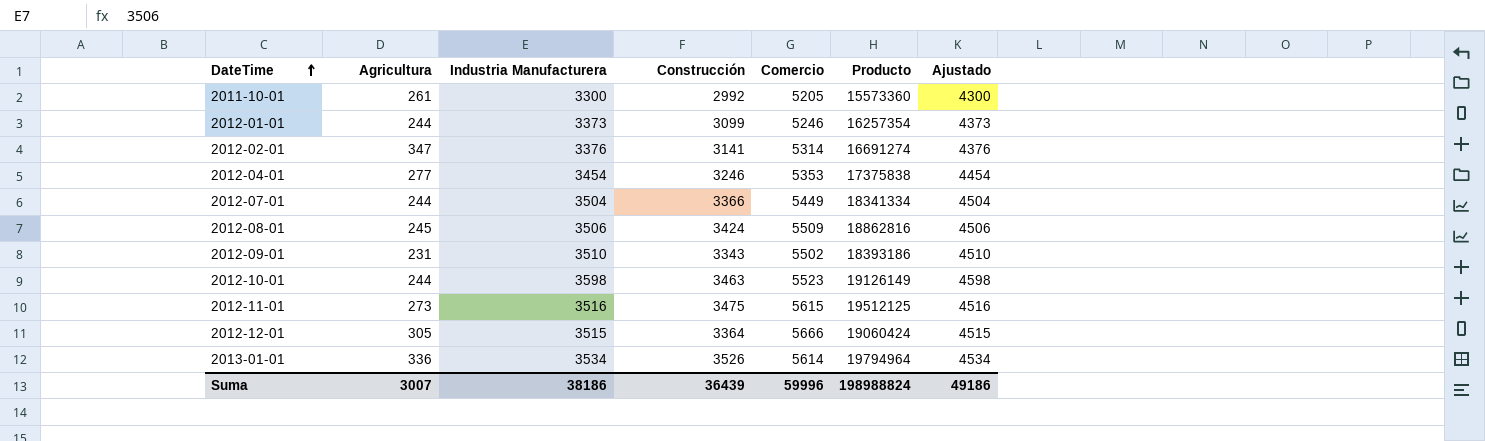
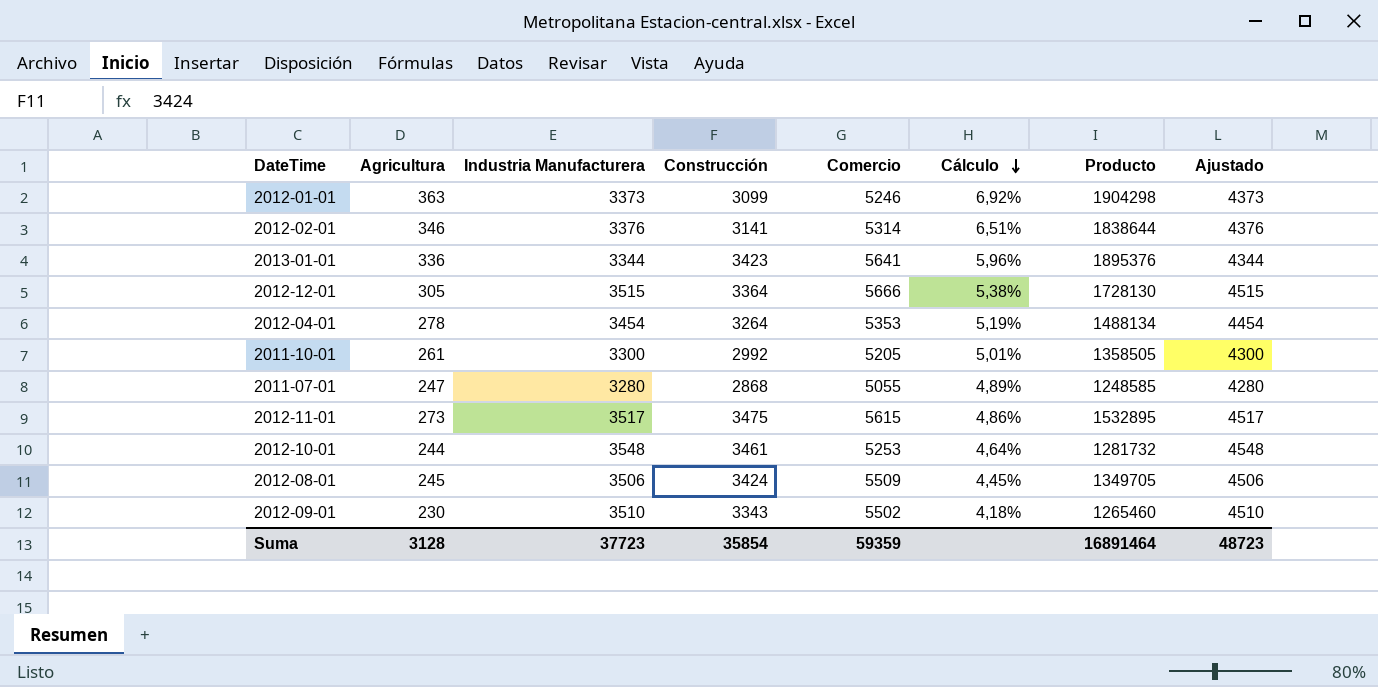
row order: DateTime ascending -> Cálculo descending
column Cálculo | formula: none -> [Agricultura] / [Comercio]
column Producto | formula: [Construcción] * [Comercio] -> [Agricultura] * [Comercio]
row 2012-07-01: 244 | 3504 | 3366 | 5449 | 18341334 | 4504 -> none
2012-01-01 | Agricultura: 244 -> 363
2012-02-01 | Agricultura: 347 -> 346
2013-01-01 | Industria Manufacturera: 3534 -> 3344
2013-01-01 | Construcción: 3526 -> 3423
2013-01-01 | Comercio: 5614 -> 5641
2013-01-01 | Ajustado: 4534 -> 4344
2012-04-01 | Agricultura: 277 -> 278
2012-04-01 | Construcción: 3246 -> 3264
row 2011-07-01: none -> 247 | 3280 | 2868 | 5055 | 4,89% | 1248585 | 4280
2012-11-01 | Industria Manufacturera: 3516 -> 3517
2012-11-01 | Ajustado: 4516 -> 4517
2012-10-01 | Industria Manufacturera: 3598 -> 3548
2012-10-01 | Construcción: 3463 -> 3461
2012-10-01 | Comercio: 5523 -> 5253
2012-10-01 | Ajustado: 4598 -> 4548
2012-09-01 | Agricultura: 231 -> 230
Suma | Agricultura: 3007 -> 3128
Suma | Industria Manufacturera: 38186 -> 37723
Suma | Construcción: 36439 -> 35854
Suma | Comercio: 59996 -> 59359
Suma | Producto: 198988824 -> 16891464
Suma | Ajustado: 49186 -> 48723

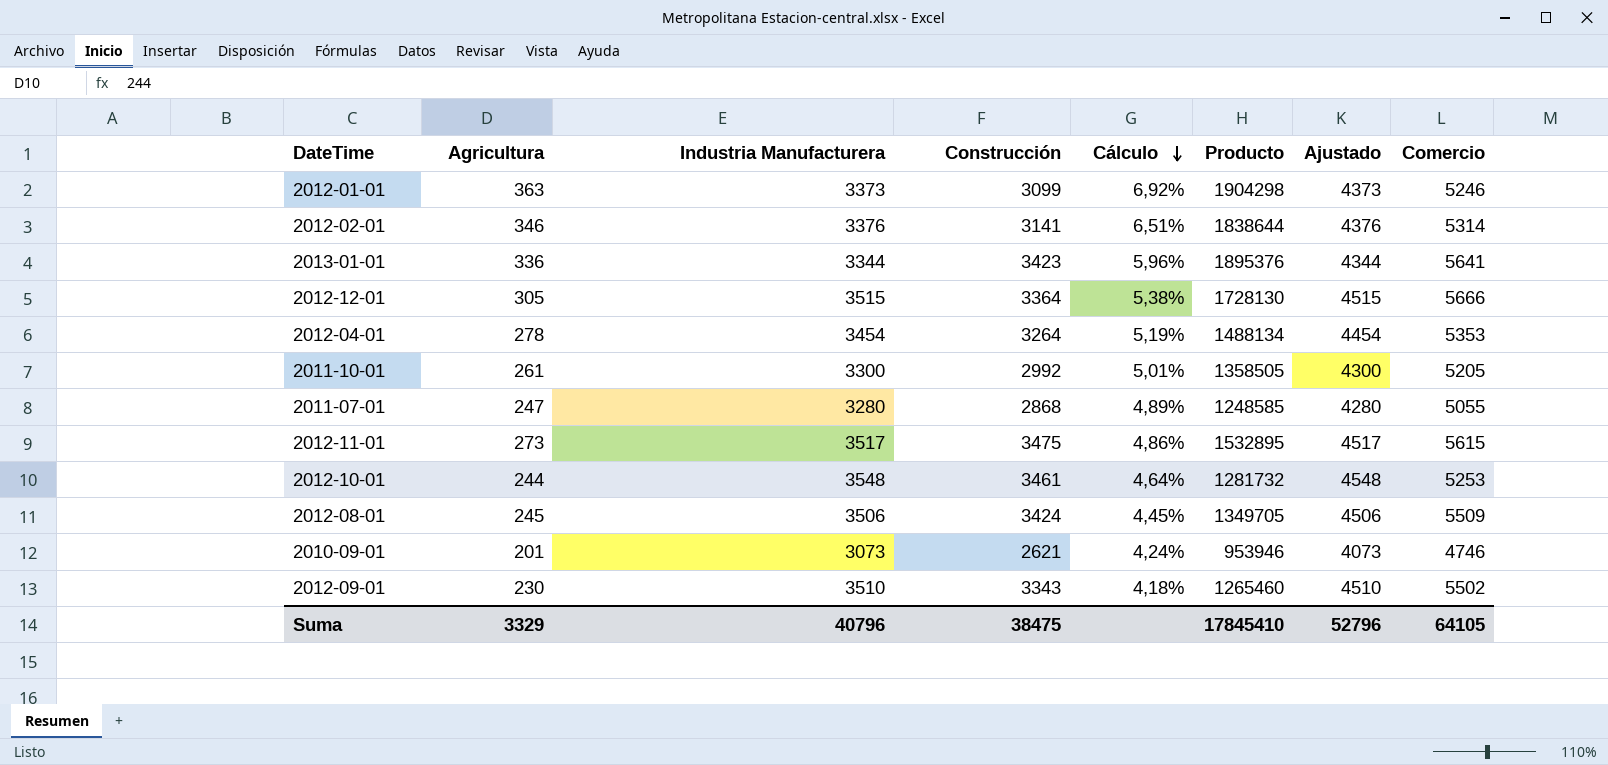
column Comercio | position: 5 -> 8
row 2010-09-01: none -> 201 | 3073 | 2621 | 4,24% | 953946 | 4073 | 4746
Suma | Agricultura: 3128 -> 3329
Suma | Industria Manufacturera: 37723 -> 40796
Suma | Construcción: 35854 -> 38475
Suma | Producto: 16891464 -> 17845410
Suma | Ajustado: 48723 -> 52796
Suma | Comercio: 59359 -> 64105

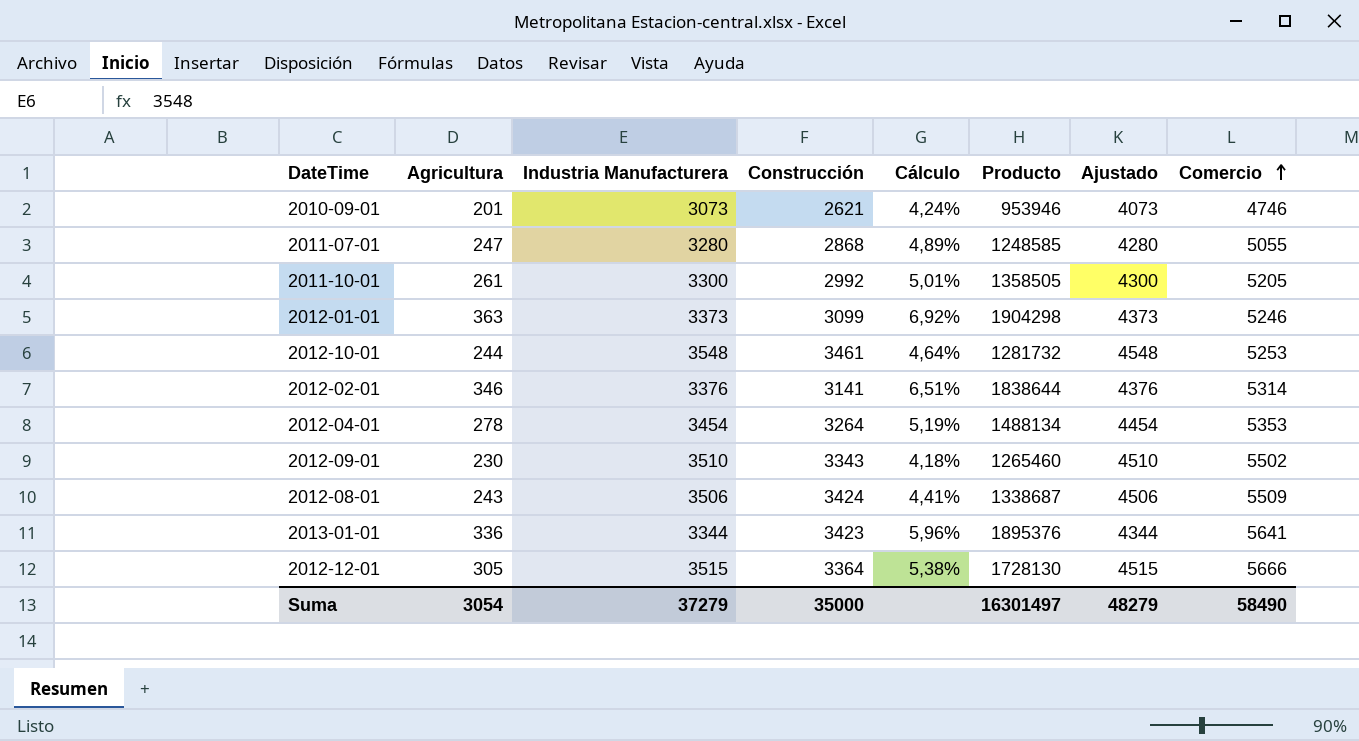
row order: Cálculo descending -> Comercio ascending
row 2012-11-01: 273 | 3517 | 3475 | 4,86% | 1532895 | 4517 | 5615 -> none
2012-08-01 | Agricultura: 245 -> 243
2012-08-01 | Cálculo: 4,45% -> 4,41%
2012-08-01 | Producto: 1349705 -> 1338687
Suma | Agricultura: 3329 -> 3054
Suma | Industria Manufacturera: 40796 -> 37279
Suma | Construcción: 38475 -> 35000
Suma | Producto: 17845410 -> 16301497
Suma | Ajustado: 52796 -> 48279
Suma | Comercio: 64105 -> 58490

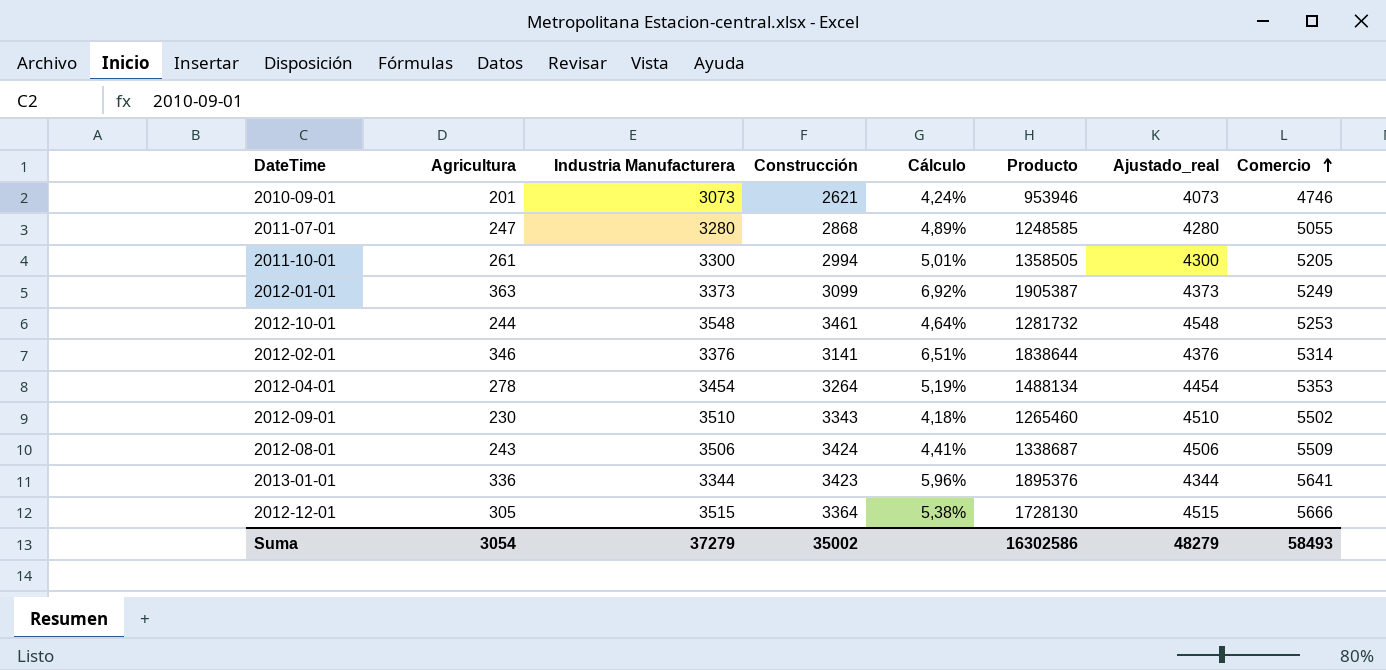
column name: Ajustado -> Ajustado_real
2011-10-01 | Construcción: 2992 -> 2994
2012-01-01 | Producto: 1904298 -> 1905387
2012-01-01 | Comercio: 5246 -> 5249
Suma | Construcción: 35000 -> 35002
Suma | Producto: 16301497 -> 16302586
Suma | Comercio: 58490 -> 58493

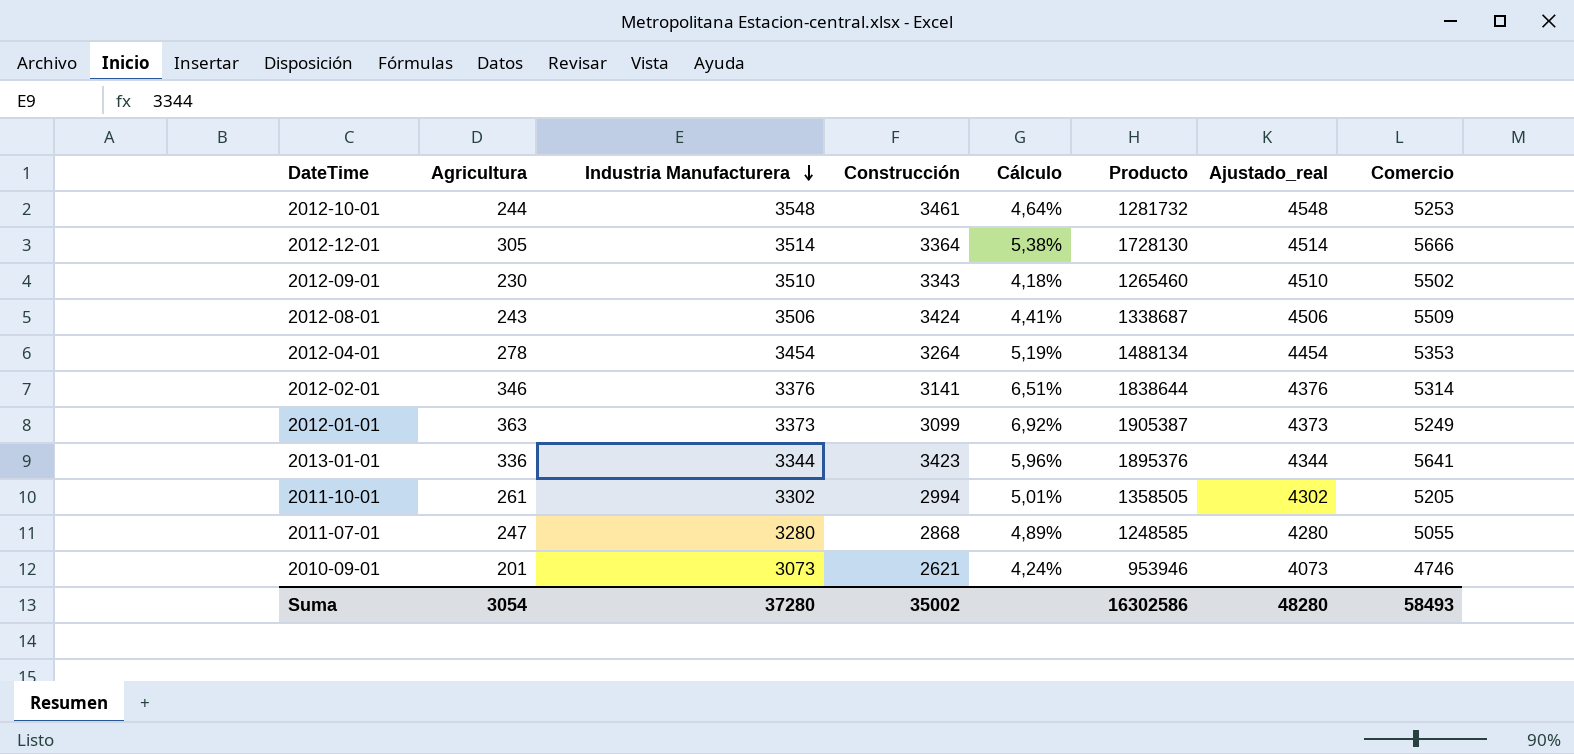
row order: Comercio ascending -> Industria Manufacturera descending
2012-12-01 | Industria Manufacturera: 3515 -> 3514
2012-12-01 | Ajustado_real: 4515 -> 4514
2011-10-01 | Industria Manufacturera: 3300 -> 3302
2011-10-01 | Ajustado_real: 4300 -> 4302
Suma | Industria Manufacturera: 37279 -> 37280
Suma | Ajustado_real: 48279 -> 48280

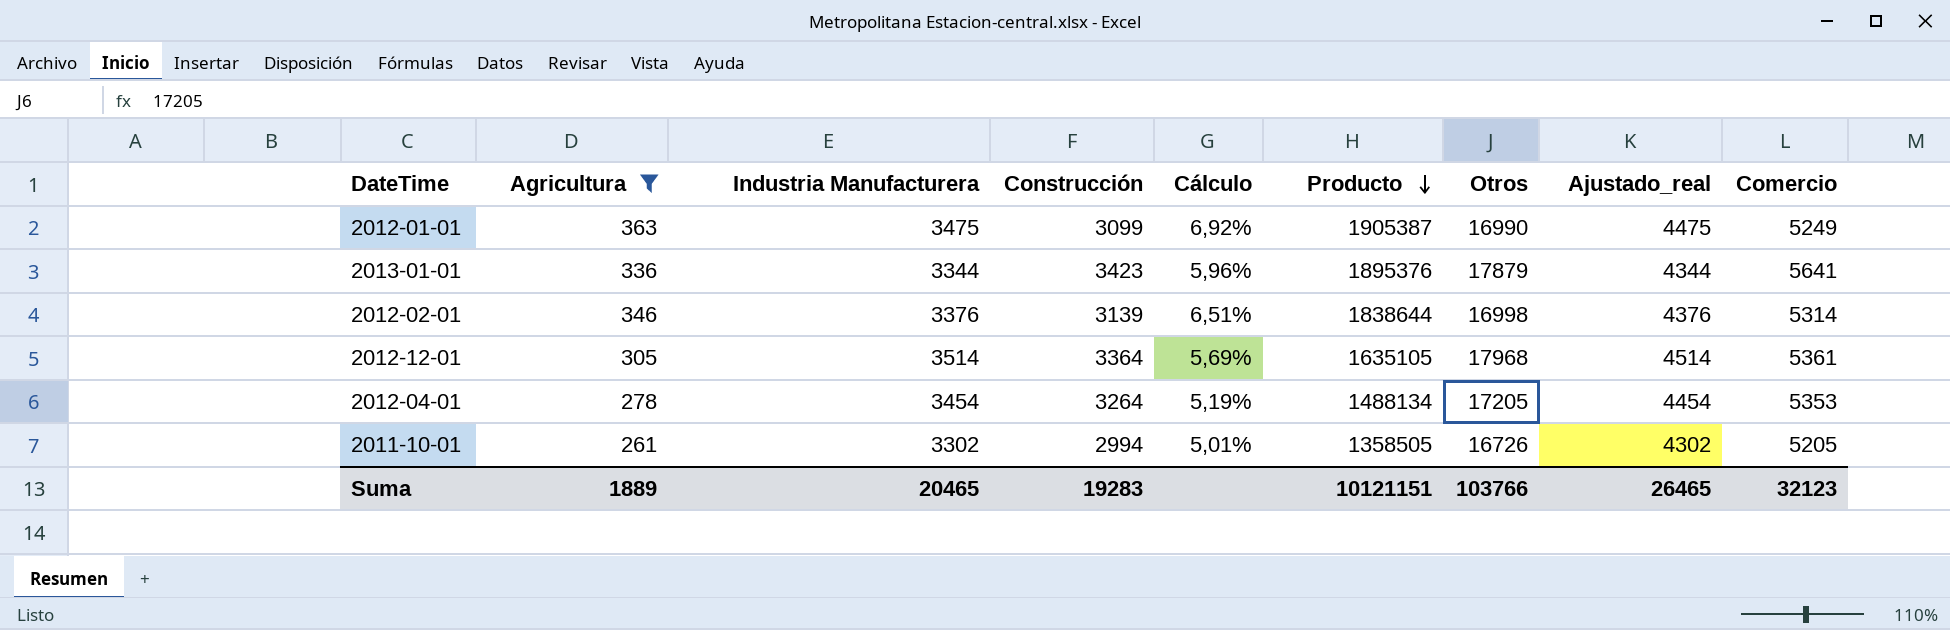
filter: none -> Agricultura >= 261
row order: Industria Manufacturera descending -> Producto descending
column Otros | position: none -> 7
2012-01-01 | Industria Manufacturera: 3373 -> 3475
2012-01-01 | Ajustado_real: 4373 -> 4475
2012-02-01 | Construcción: 3141 -> 3139
2012-12-01 | Cálculo: 5,38% -> 5,69%
2012-12-01 | Producto: 1728130 -> 1635105
2012-12-01 | Comercio: 5666 -> 5361
Suma | Agricultura: 3054 -> 1889
Suma | Industria Manufacturera: 37280 -> 20465
Suma | Construcción: 35002 -> 19283
Suma | Producto: 16302586 -> 10121151
Suma | Ajustado_real: 48280 -> 26465
Suma | Comercio: 58493 -> 32123

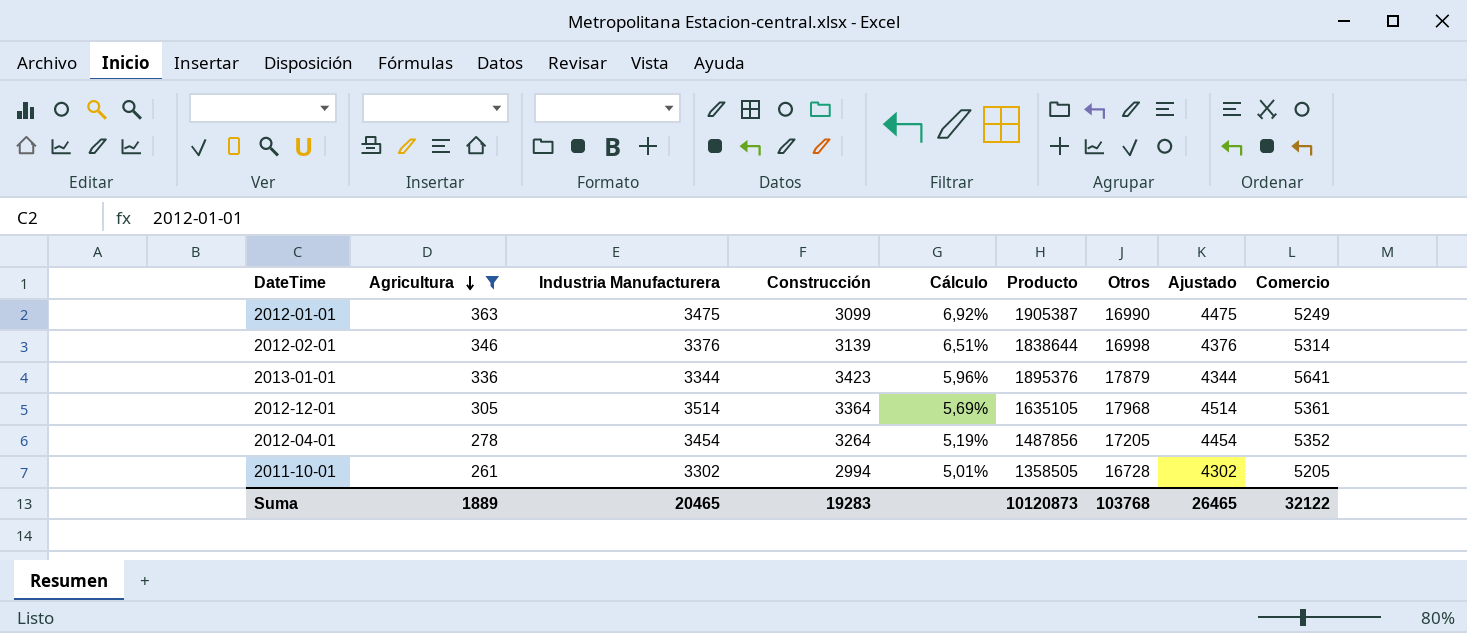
row order: Producto descending -> Agricultura descending
column name: Ajustado_real -> Ajustado
2012-04-01 | Producto: 1488134 -> 1487856
2012-04-01 | Comercio: 5353 -> 5352
2011-10-01 | Otros: 16726 -> 16728
Suma | Producto: 10121151 -> 10120873
Suma | Otros: 103766 -> 103768
Suma | Comercio: 32123 -> 32122

